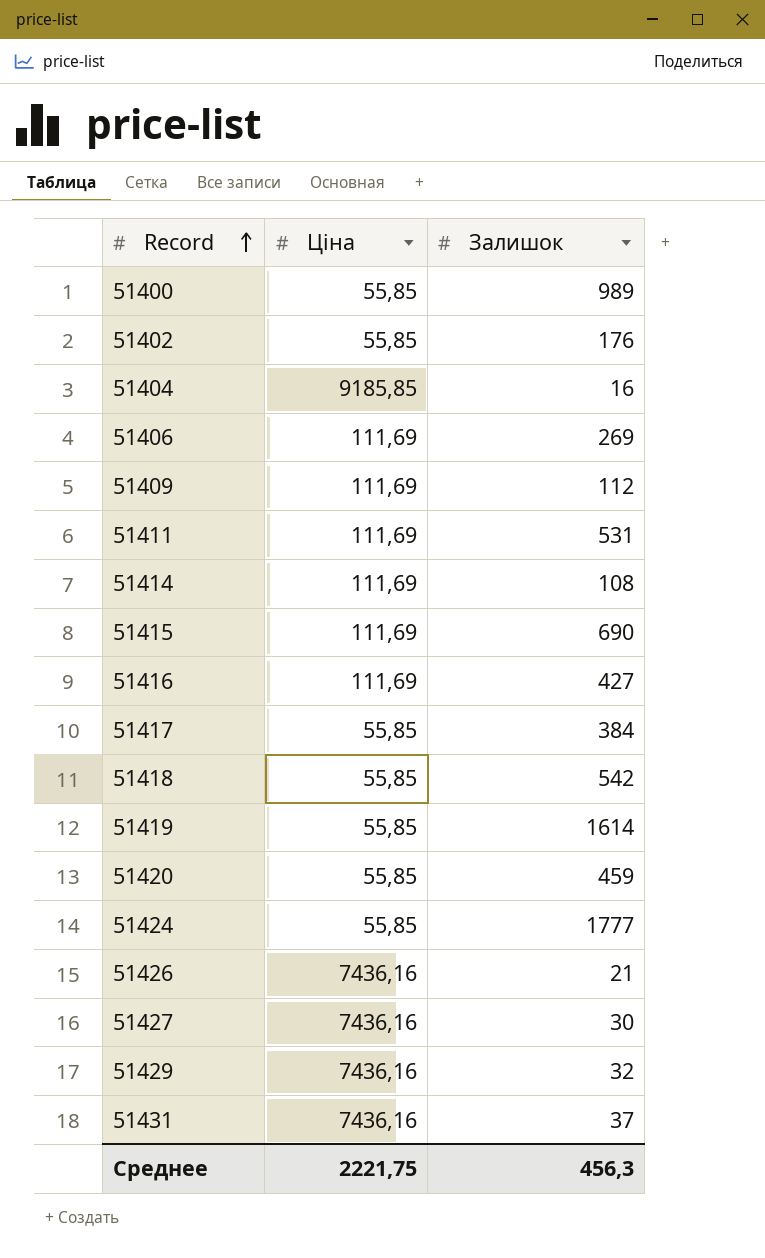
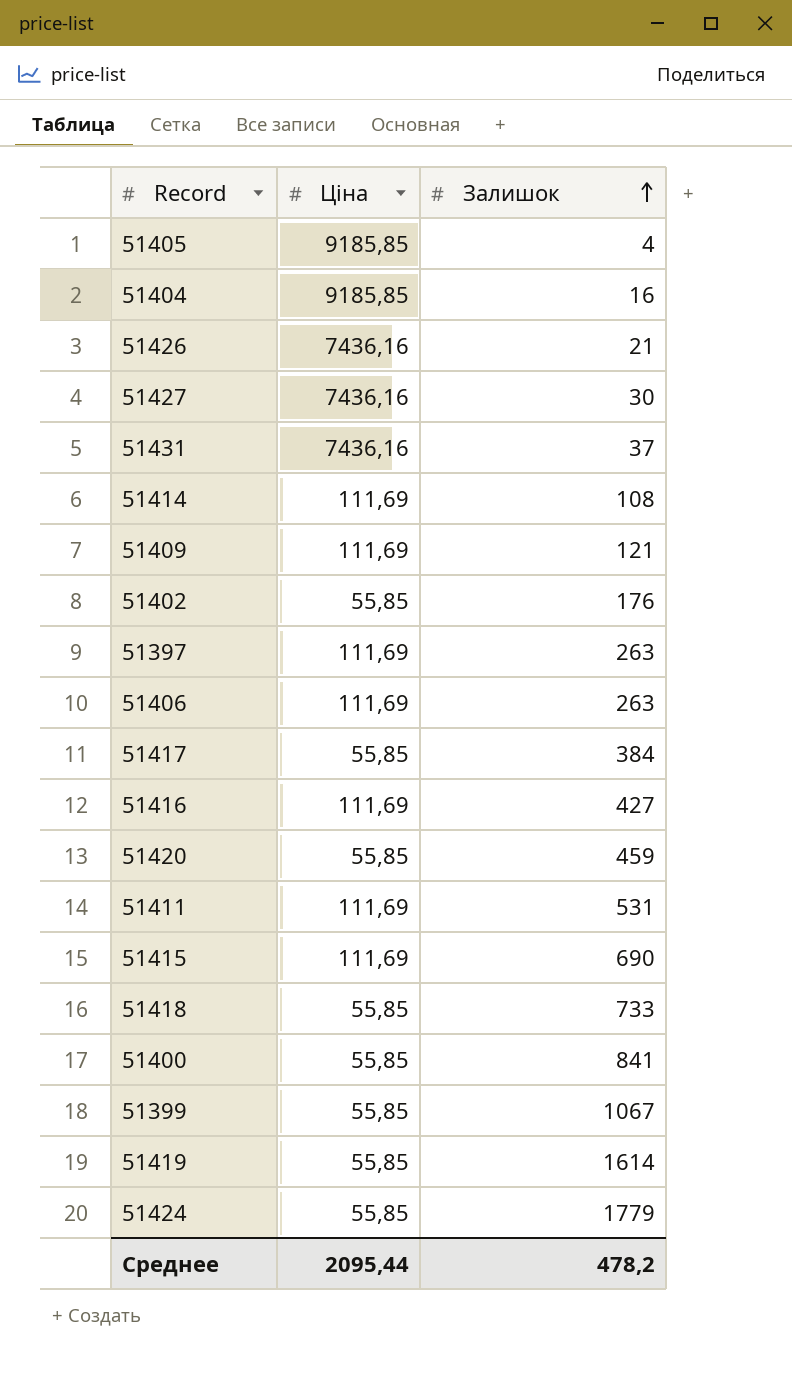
row order: Record ascending -> Залишок ascending
row 51429: 7436,16 | 32 -> none
row 51405: none -> 9185,85 | 4
51409 | Залишок: 112 -> 121
row 51397: none -> 111,69 | 263
51406 | Залишок: 269 -> 263
51418 | Залишок: 542 -> 733
51400 | Залишок: 989 -> 841
row 51399: none -> 55,85 | 1067
51424 | Залишок: 1777 -> 1779
Среднее | Ціна: 2221,75 -> 2095,44
Среднее | Залишок: 456,3 -> 478,2

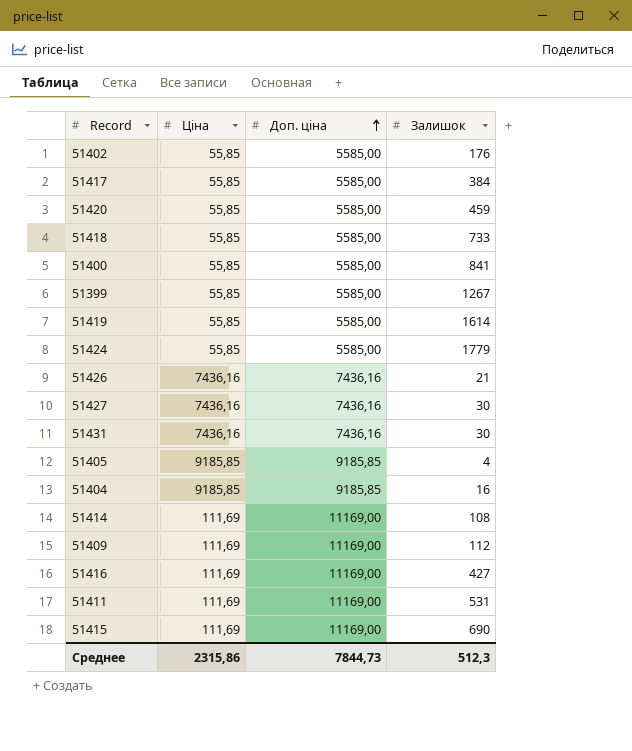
row order: Залишок ascending -> Доп. ціна ascending
column Доп. ціна | position: none -> 3
row 51397: 111,69 | 263 -> none
row 51406: 111,69 | 263 -> none
51399 | Залишок: 1067 -> 1267
51431 | Залишок: 37 -> 30
51409 | Залишок: 121 -> 112
Среднее | Ціна: 2095,44 -> 2315,86
Среднее | Залишок: 478,2 -> 512,3

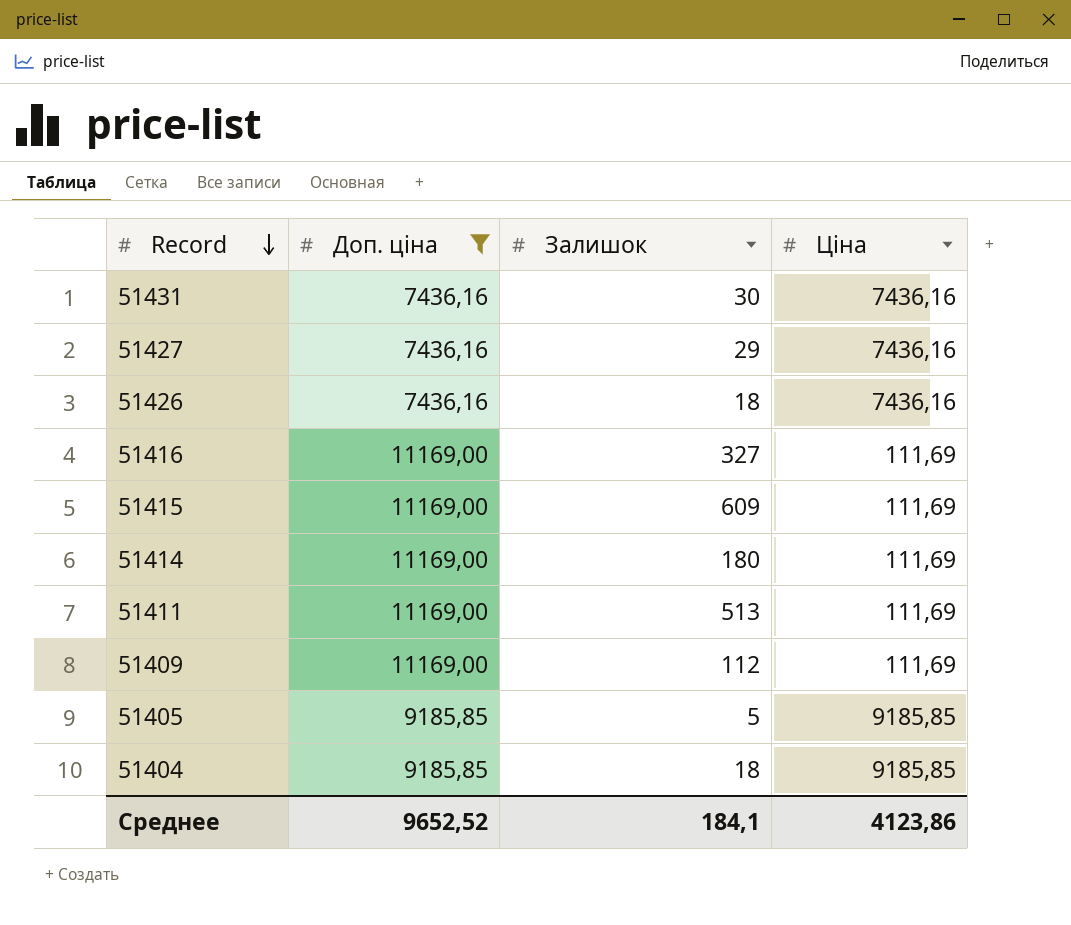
filter: none -> Доп. ціна != 5585,00
row order: Доп. ціна ascending -> Record descending
column Ціна | position: 2 -> 4
51427 | Залишок: 30 -> 29
51426 | Залишок: 21 -> 18
51416 | Залишок: 427 -> 327
51415 | Залишок: 690 -> 609
51414 | Залишок: 108 -> 180
51411 | Залишок: 531 -> 513
51405 | Залишок: 4 -> 5
51404 | Залишок: 16 -> 18
Среднее | Доп. ціна: 7844,73 -> 9652,52
Среднее | Залишок: 512,3 -> 184,1
Среднее | Ціна: 2315,86 -> 4123,86

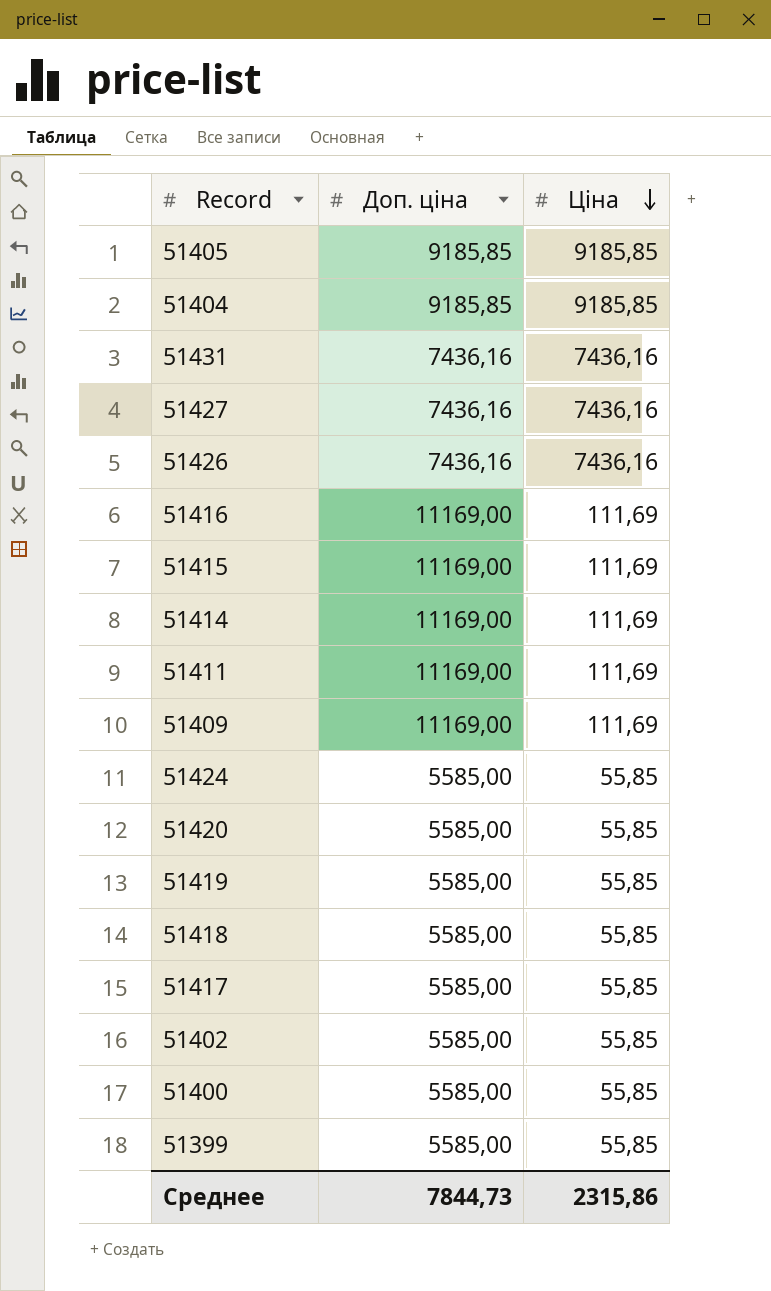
filter: Доп. ціна != 5585,00 -> none
row order: Record descending -> Ціна descending
column Залишок | position: 3 -> none
Среднее | Доп. ціна: 9652,52 -> 7844,73
Среднее | Ціна: 4123,86 -> 2315,86

